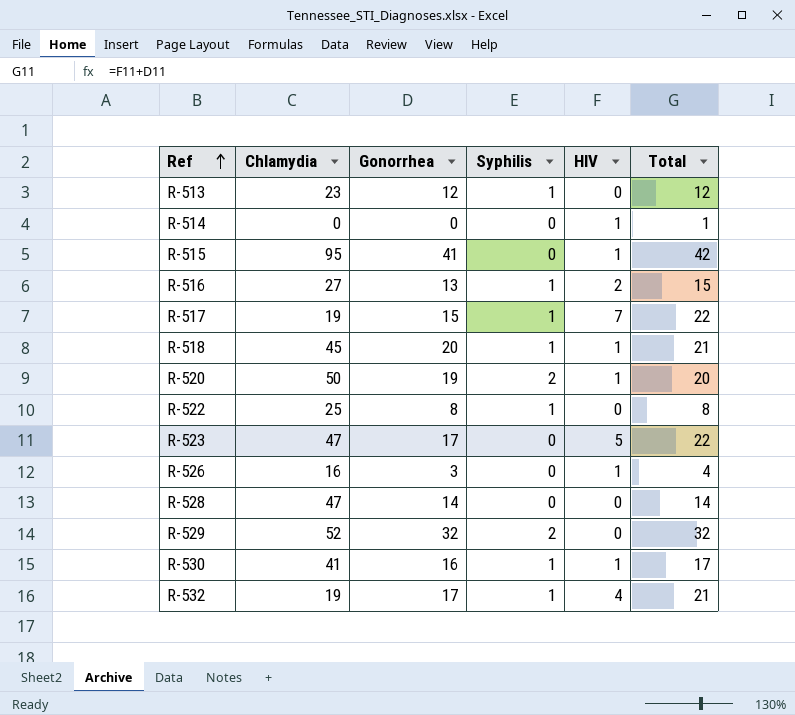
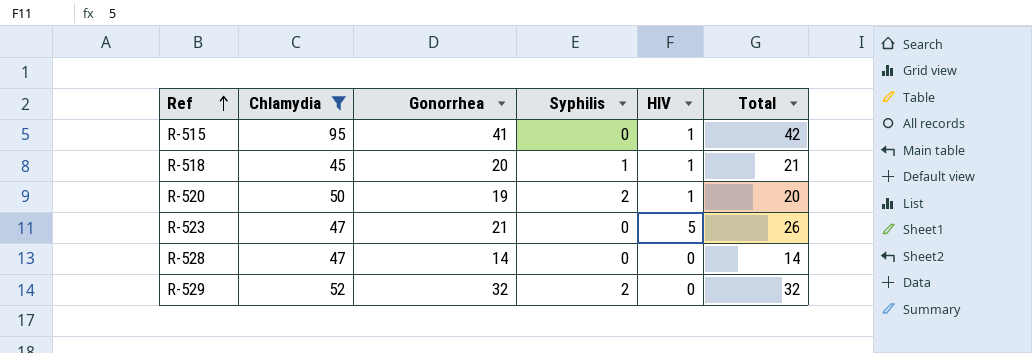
filter: none -> Chlamydia >= 45
R-523 | Gonorrhea: 17 -> 21
R-523 | Total: 22 -> 26

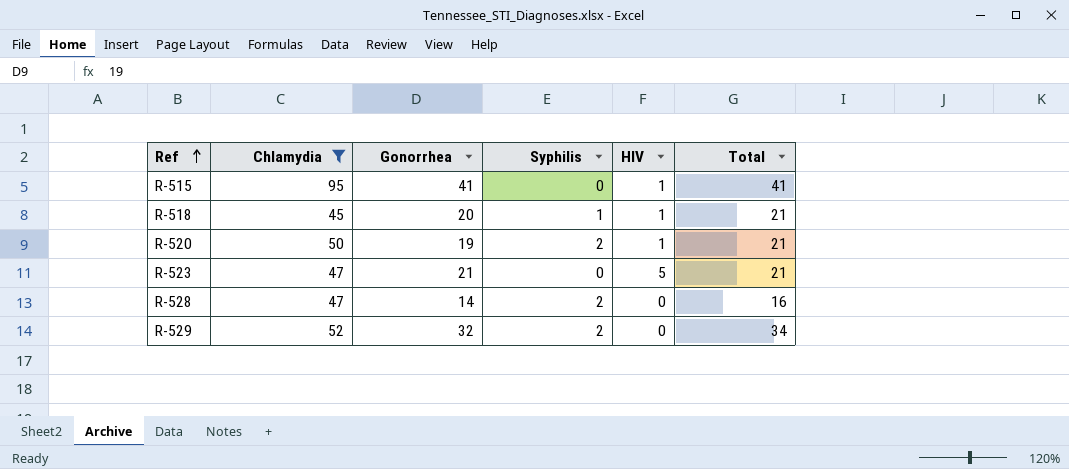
column Total | formula: [Gonorrhea] + [HIV] -> [Gonorrhea] + [Syphilis]
R-528 | Syphilis: 0 -> 2

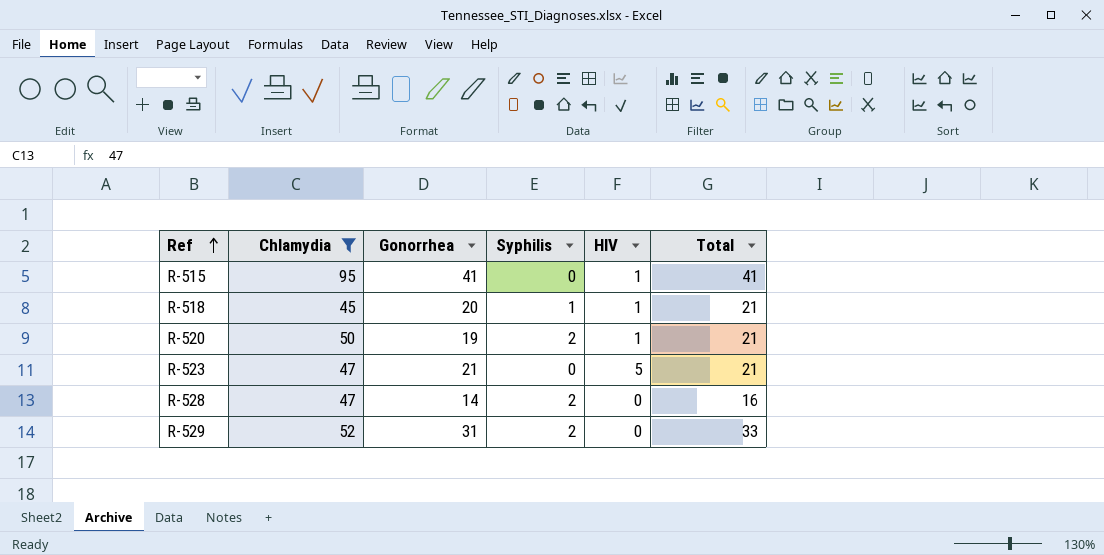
R-529 | Gonorrhea: 32 -> 31
R-529 | Total: 34 -> 33

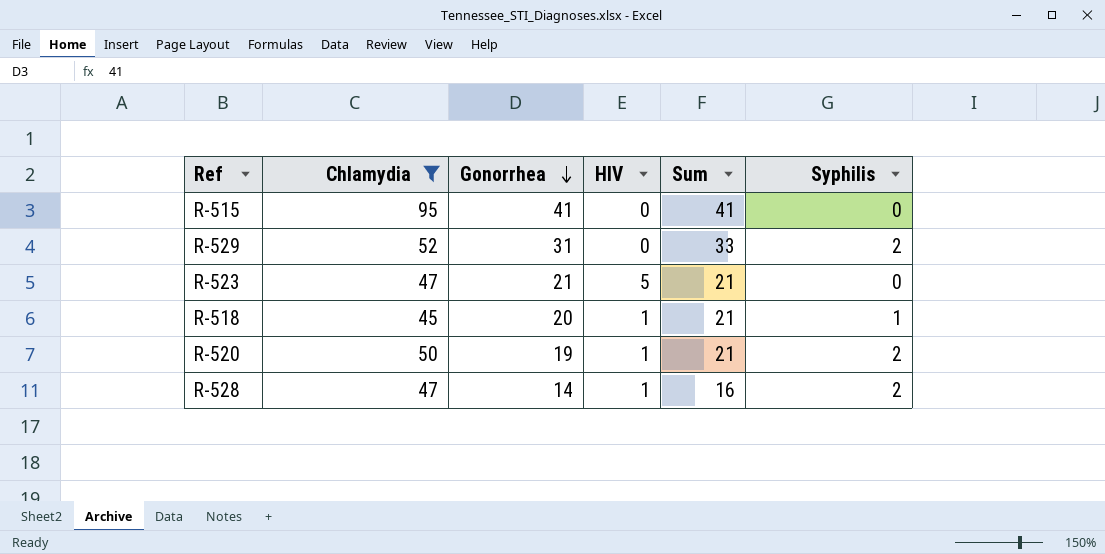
row order: Ref ascending -> Gonorrhea descending
column name: Total -> Sum
column Syphilis | position: 4 -> 6
R-515 | HIV: 1 -> 0
R-528 | HIV: 0 -> 1

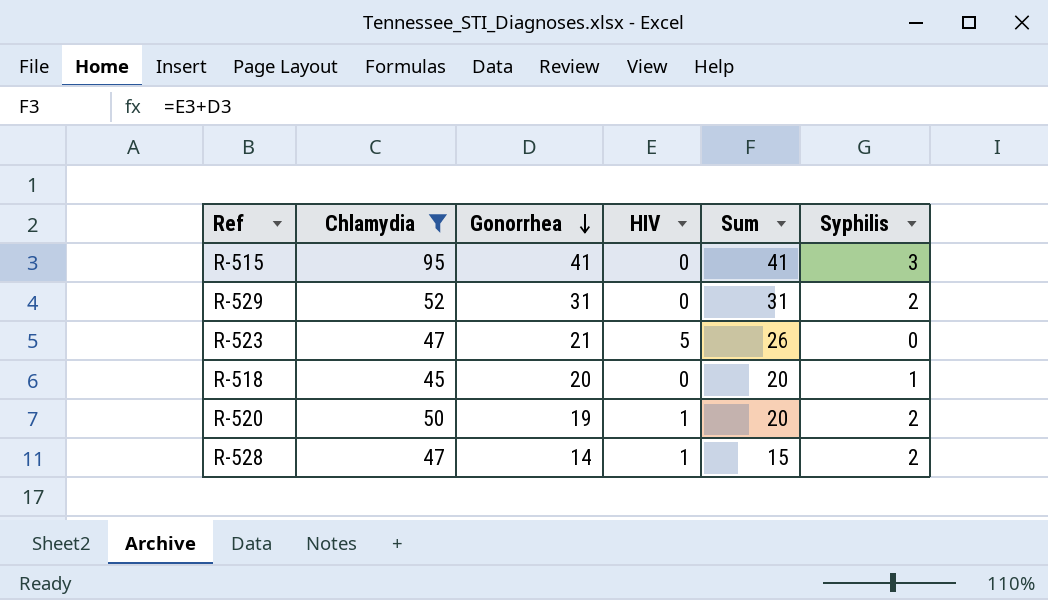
column Sum | formula: [Gonorrhea] + [Syphilis] -> [Gonorrhea] + [HIV]
R-515 | Syphilis: 0 -> 3
R-518 | HIV: 1 -> 0

